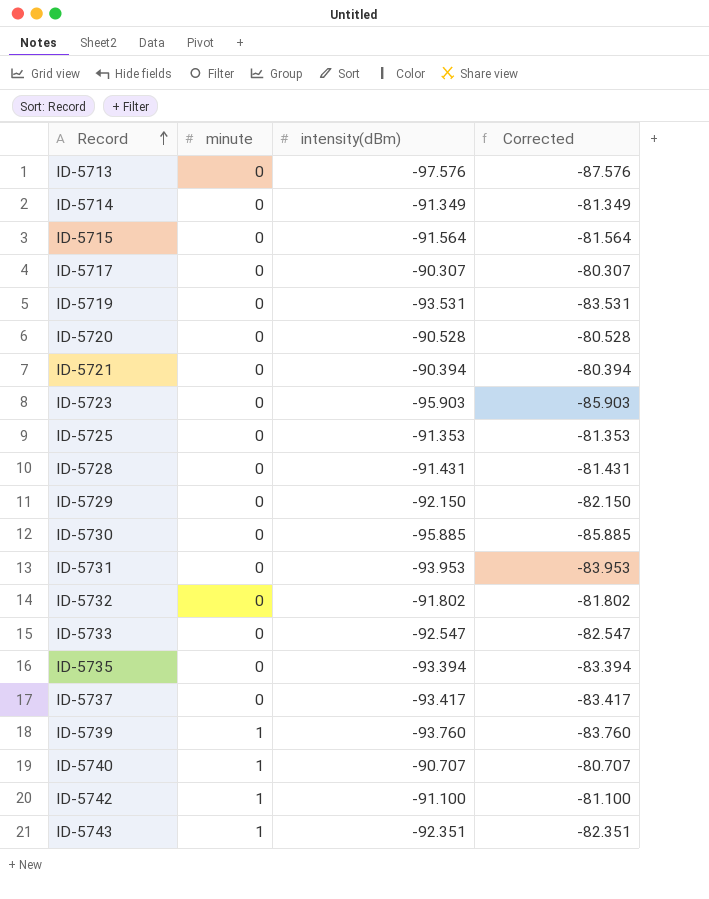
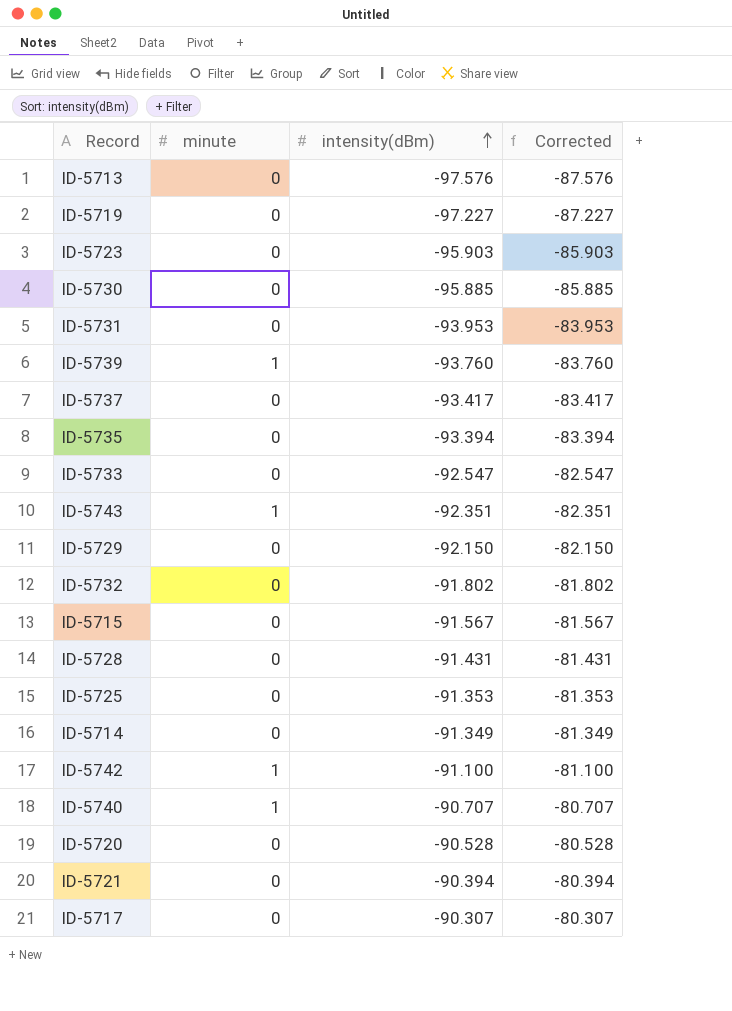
row order: Record ascending -> intensity(dBm) ascending
ID-5719 | intensity(dBm): -93.531 -> -97.227
ID-5719 | Corrected: -83.531 -> -87.227
ID-5715 | intensity(dBm): -91.564 -> -91.567
ID-5715 | Corrected: -81.564 -> -81.567

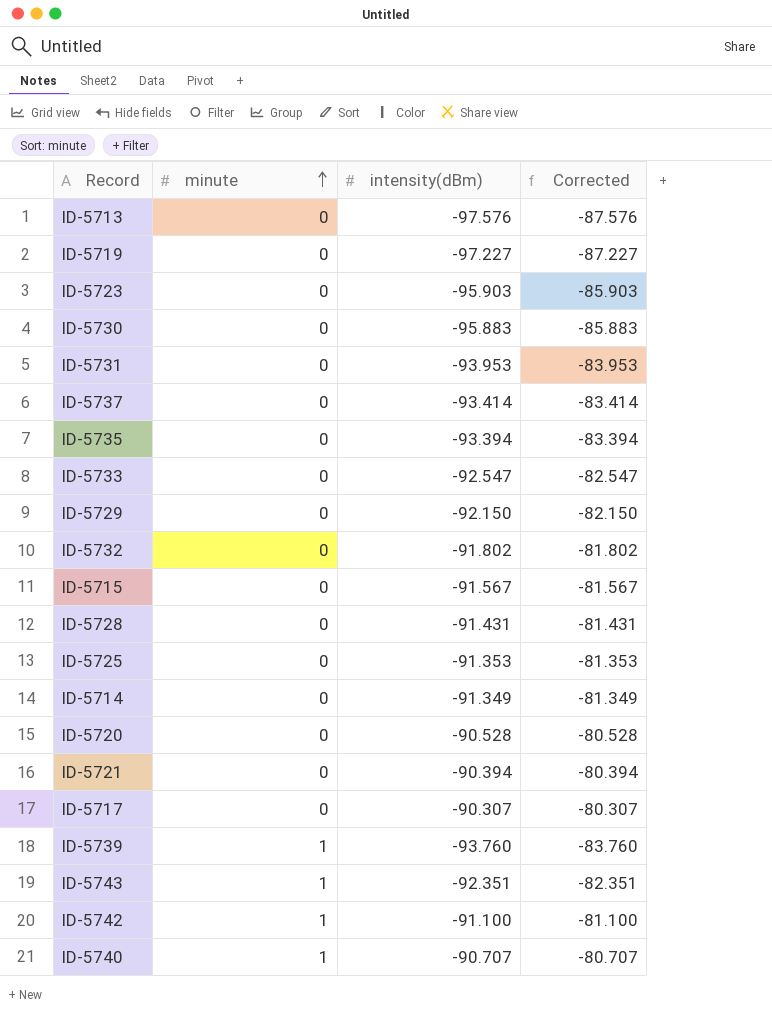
row order: intensity(dBm) ascending -> minute ascending
ID-5730 | intensity(dBm): -95.885 -> -95.883
ID-5730 | Corrected: -85.885 -> -85.883
ID-5737 | intensity(dBm): -93.417 -> -93.414
ID-5737 | Corrected: -83.417 -> -83.414

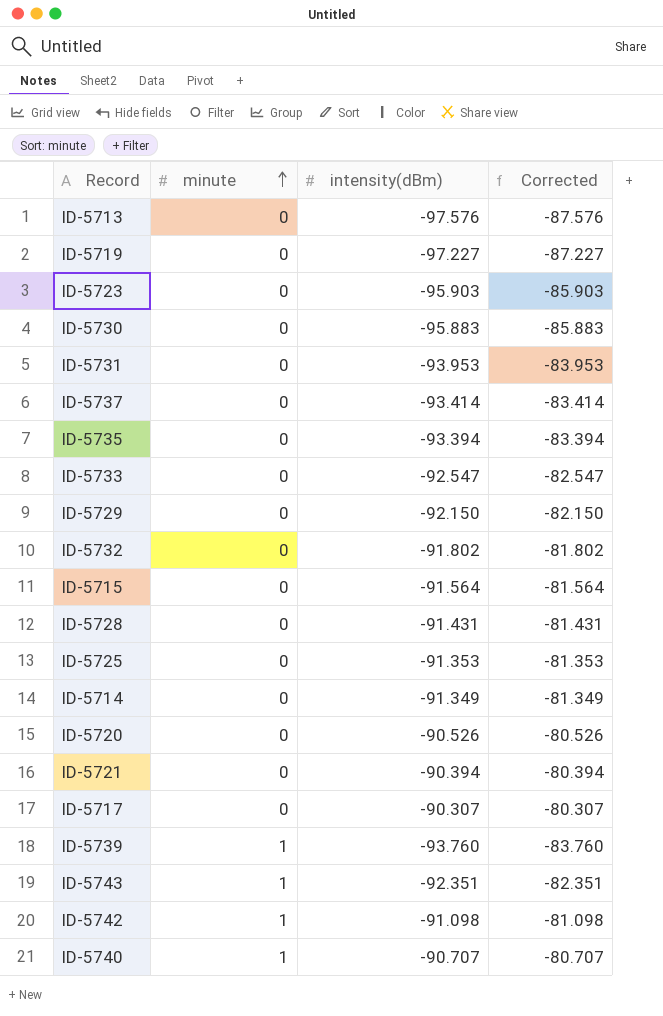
ID-5715 | intensity(dBm): -91.567 -> -91.564
ID-5715 | Corrected: -81.567 -> -81.564
ID-5720 | intensity(dBm): -90.528 -> -90.526
ID-5720 | Corrected: -80.528 -> -80.526
ID-5742 | intensity(dBm): -91.100 -> -91.098
ID-5742 | Corrected: -81.100 -> -81.098

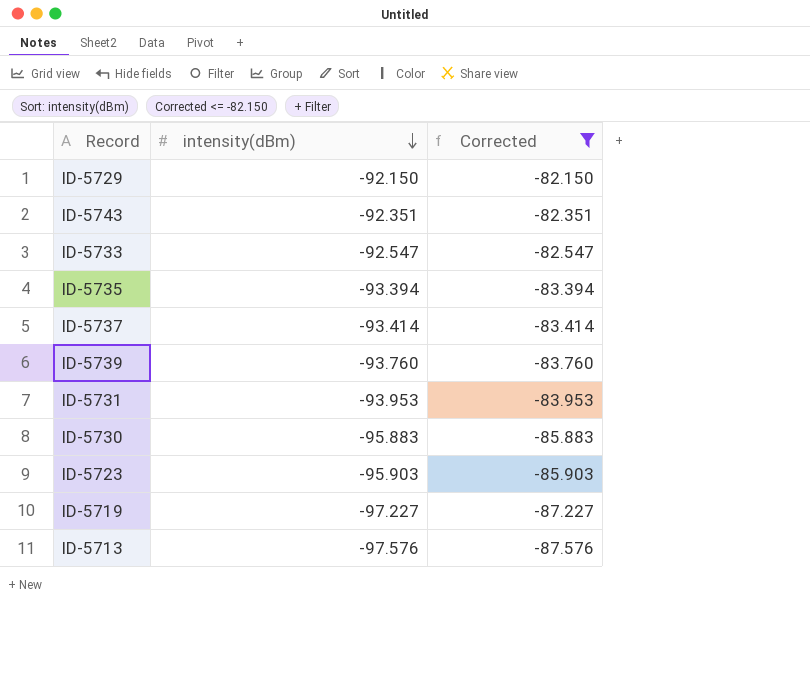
filter: none -> Corrected <= -82.150
row order: minute ascending -> intensity(dBm) descending
column minute | position: 2 -> none

